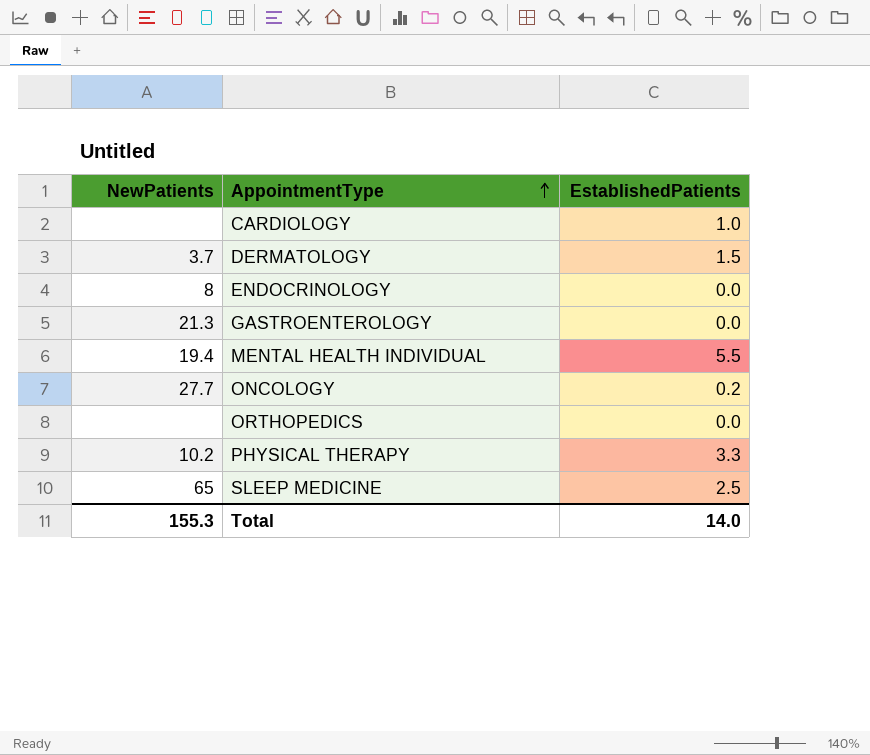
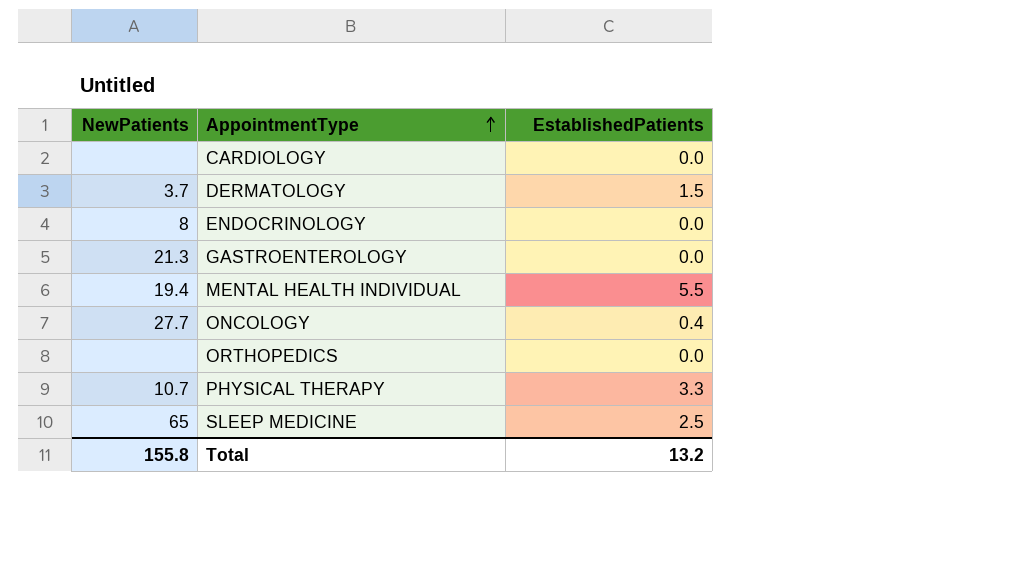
CARDIOLOGY | EstablishedPatients: 1.0 -> 0.0
ONCOLOGY | EstablishedPatients: 0.2 -> 0.4
PHYSICAL THERAPY | NewPatients: 10.2 -> 10.7
Total | NewPatients: 155.3 -> 155.8
Total | EstablishedPatients: 14.0 -> 13.2

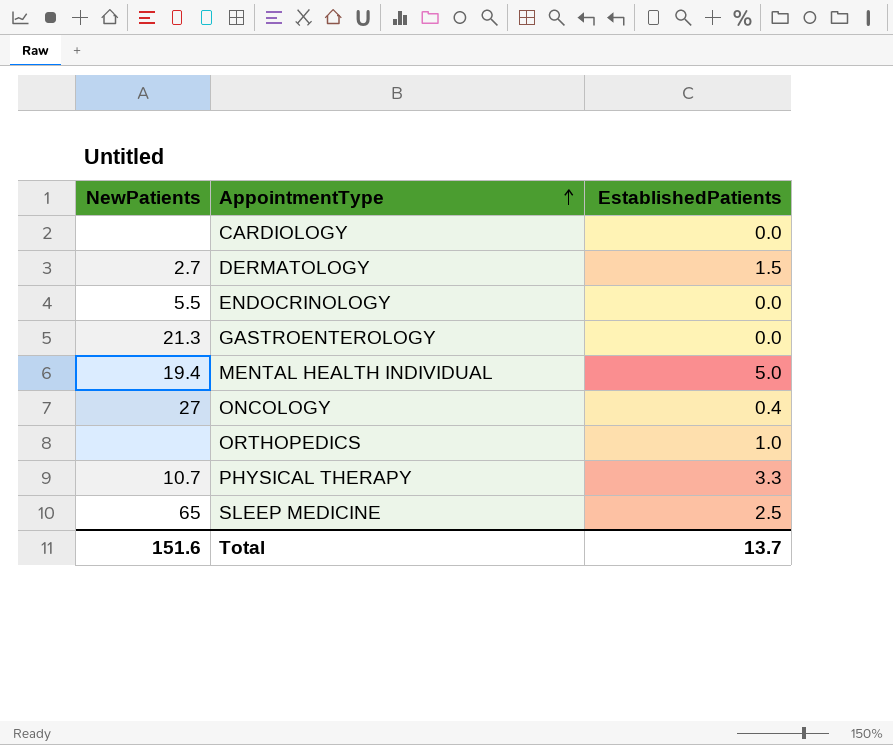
DERMATOLOGY | NewPatients: 3.7 -> 2.7
ENDOCRINOLOGY | NewPatients: 8 -> 5.5
MENTAL HEALTH INDIVIDUAL | EstablishedPatients: 5.5 -> 5.0
ONCOLOGY | NewPatients: 27.7 -> 27
ORTHOPEDICS | EstablishedPatients: 0.0 -> 1.0
Total | NewPatients: 155.8 -> 151.6
Total | EstablishedPatients: 13.2 -> 13.7

